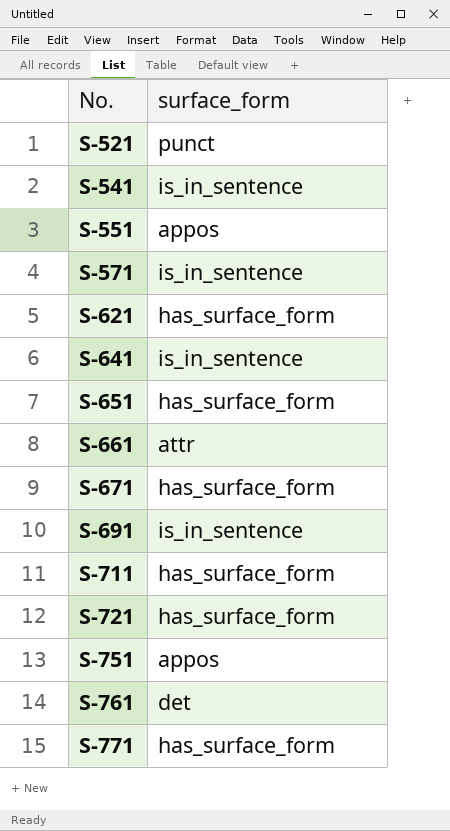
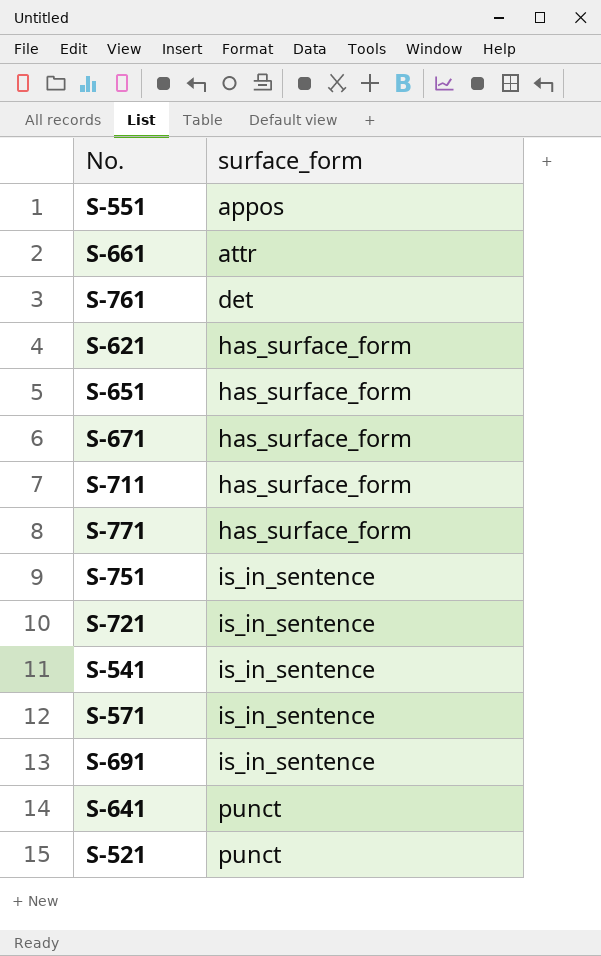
row order: No. ascending -> surface_form ascending
S-751 | surface_form: appos -> is_in_sentence
S-721 | surface_form: has_surface_form -> is_in_sentence
S-641 | surface_form: is_in_sentence -> punct

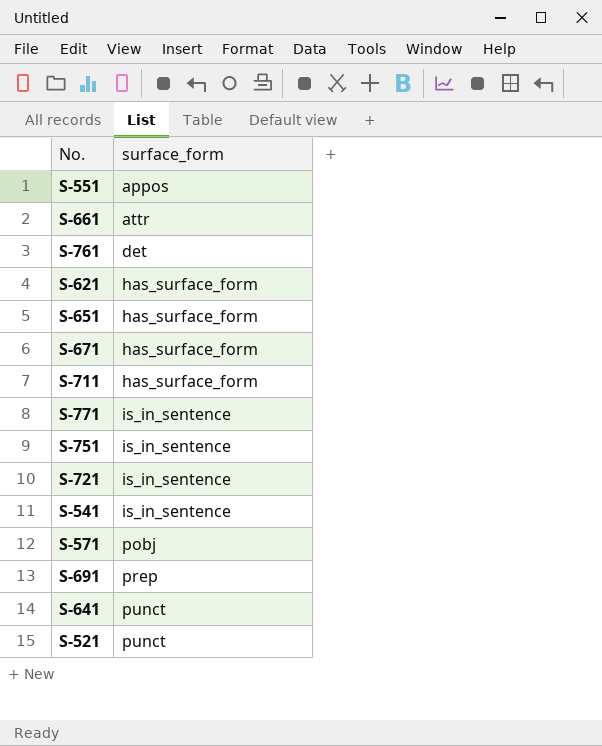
S-771 | surface_form: has_surface_form -> is_in_sentence
S-571 | surface_form: is_in_sentence -> pobj
S-691 | surface_form: is_in_sentence -> prep

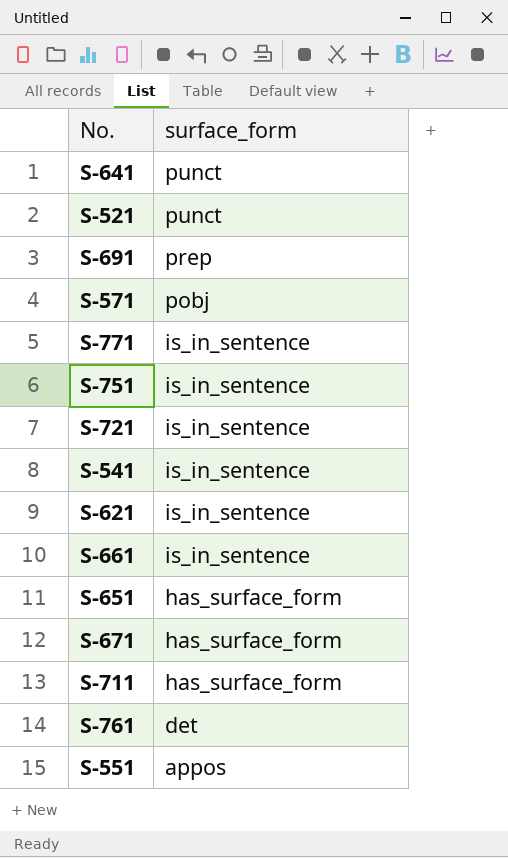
row order: surface_form ascending -> surface_form descending
S-621 | surface_form: has_surface_form -> is_in_sentence
S-661 | surface_form: attr -> is_in_sentence

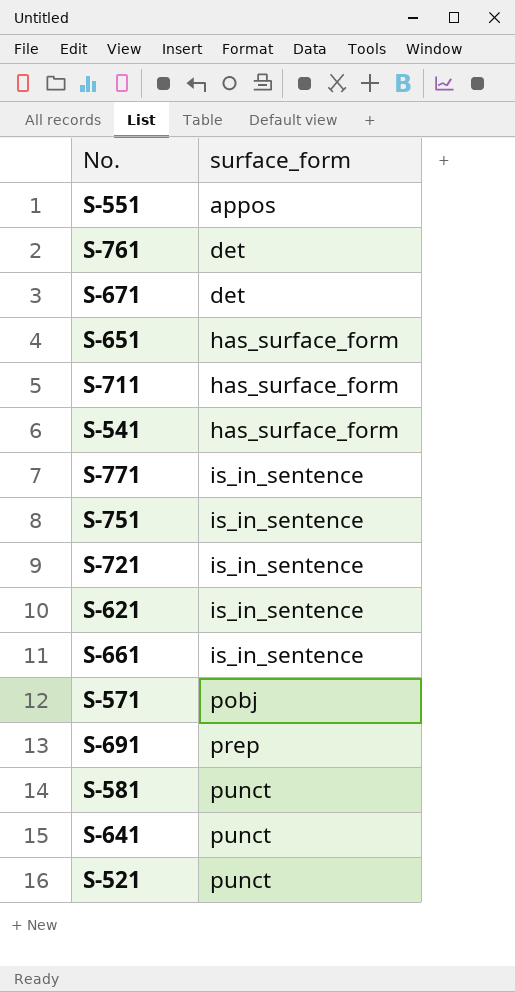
row order: surface_form descending -> surface_form ascending
S-671 | surface_form: has_surface_form -> det
S-541 | surface_form: is_in_sentence -> has_surface_form
row S-581: none -> punct

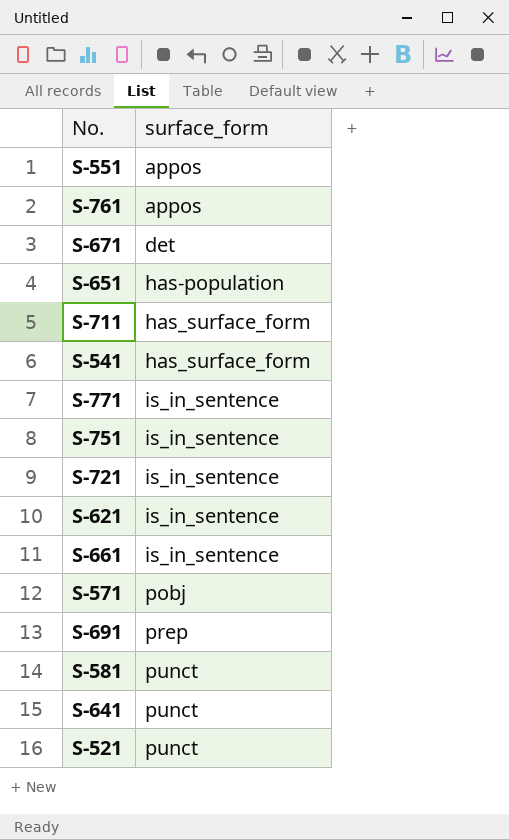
S-761 | surface_form: det -> appos
S-651 | surface_form: has_surface_form -> has-population

